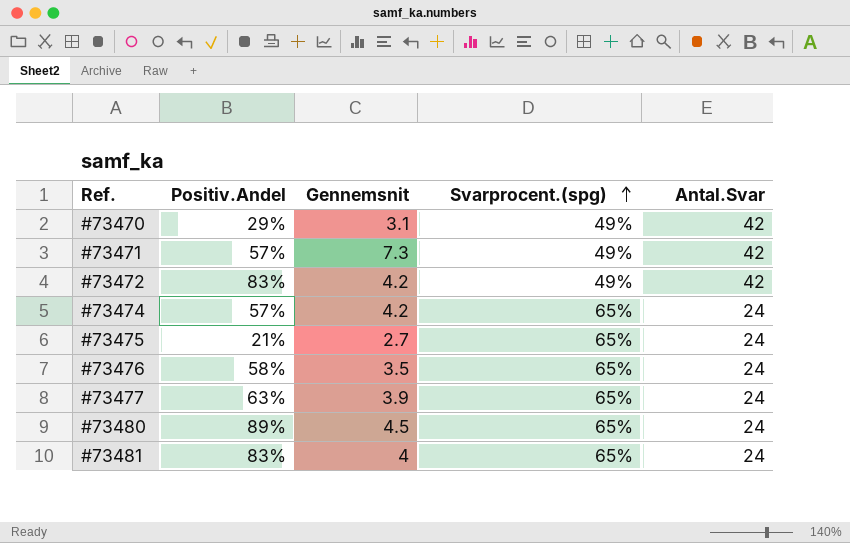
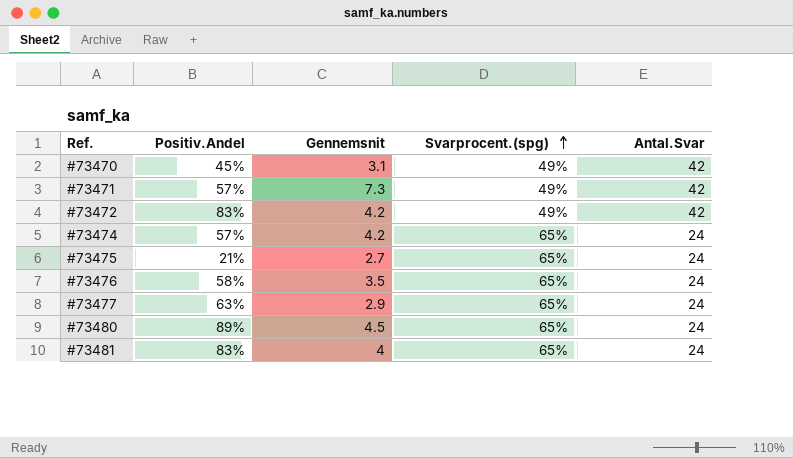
#73470 | Positiv.Andel: 29% -> 45%
#73477 | Gennemsnit: 3.9 -> 2.9

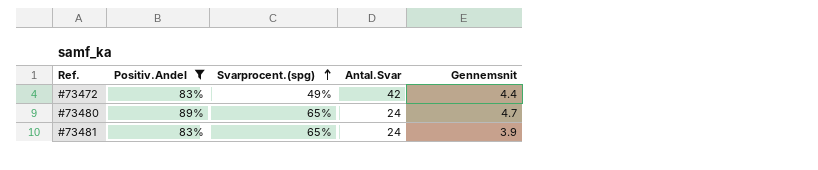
filter: none -> Positiv.Andel >= 83%
column Gennemsnit | position: 3 -> 5
#73472 | Gennemsnit: 4.2 -> 4.4
#73480 | Gennemsnit: 4.5 -> 4.7
#73481 | Gennemsnit: 4 -> 3.9

